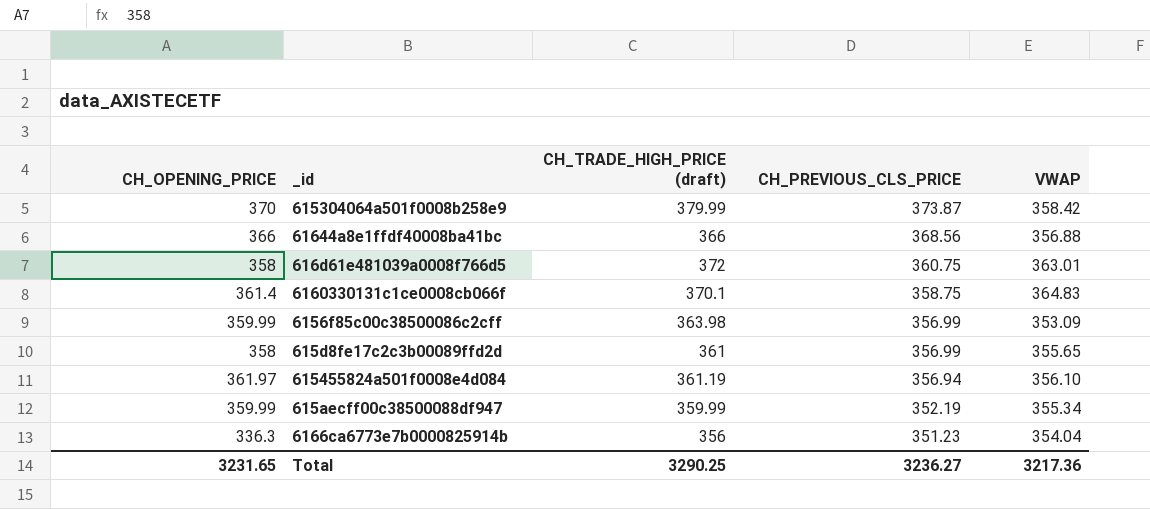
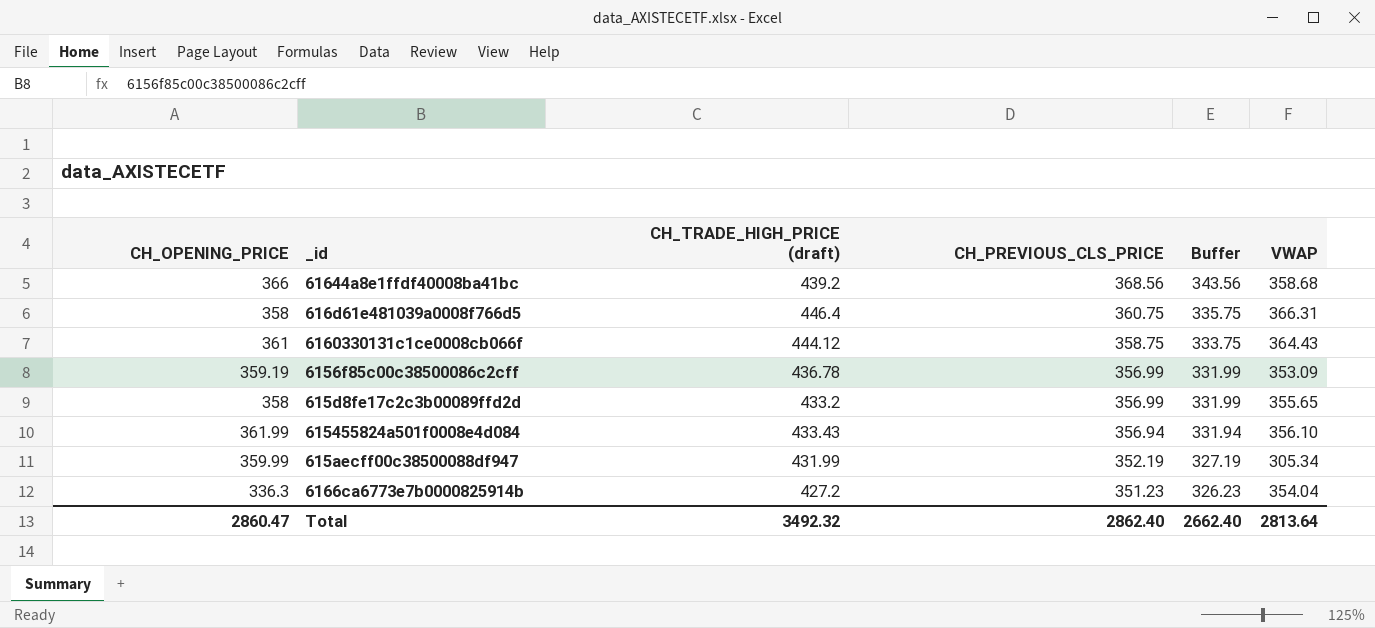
column Buffer | formula: none -> [CH_PREVIOUS_CLS_PRICE] - 25
row 615304064a501f0008b258e9: 370 | 379.99 | 373.87 | 358.42 -> none
61644a8e1ffdf40008ba41bc | CH_TRADE_HIGH_PRICE (draft): 366 -> 439.2
61644a8e1ffdf40008ba41bc | VWAP: 356.88 -> 358.68
616d61e481039a0008f766d5 | CH_TRADE_HIGH_PRICE (draft): 372 -> 446.4
616d61e481039a0008f766d5 | VWAP: 363.01 -> 366.31
6160330131c1ce0008cb066f | CH_OPENING_PRICE: 361.4 -> 361
6160330131c1ce0008cb066f | CH_TRADE_HIGH_PRICE (draft): 370.1 -> 444.12
6160330131c1ce0008cb066f | VWAP: 364.83 -> 364.43
6156f85c00c38500086c2cff | CH_OPENING_PRICE: 359.99 -> 359.19
6156f85c00c38500086c2cff | CH_TRADE_HIGH_PRICE (draft): 363.98 -> 436.78
615d8fe17c2c3b00089ffd2d | CH_TRADE_HIGH_PRICE (draft): 361 -> 433.2
615455824a501f0008e4d084 | CH_OPENING_PRICE: 361.97 -> 361.99
615455824a501f0008e4d084 | CH_TRADE_HIGH_PRICE (draft): 361.19 -> 433.43
615aecff00c38500088df947 | CH_TRADE_HIGH_PRICE (draft): 359.99 -> 431.99
615aecff00c38500088df947 | VWAP: 355.34 -> 305.34
6166ca6773e7b0000825914b | CH_TRADE_HIGH_PRICE (draft): 356 -> 427.2
Total | CH_OPENING_PRICE: 3231.65 -> 2860.47
Total | CH_TRADE_HIGH_PRICE (draft): 3290.25 -> 3492.32
Total | CH_PREVIOUS_CLS_PRICE: 3236.27 -> 2862.40
Total | VWAP: 3217.36 -> 2813.64

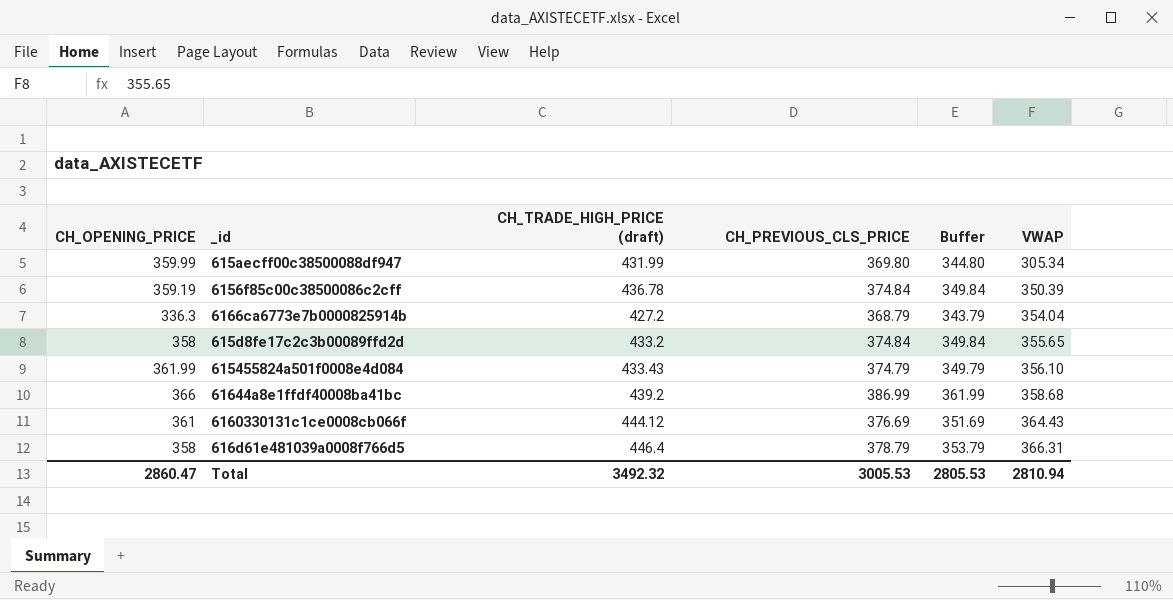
row order: CH_PREVIOUS_CLS_PRICE descending -> VWAP ascending
615aecff00c38500088df947 | CH_PREVIOUS_CLS_PRICE: 352.19 -> 369.80
615aecff00c38500088df947 | Buffer: 327.19 -> 344.80
6156f85c00c38500086c2cff | CH_PREVIOUS_CLS_PRICE: 356.99 -> 374.84
6156f85c00c38500086c2cff | Buffer: 331.99 -> 349.84
6156f85c00c38500086c2cff | VWAP: 353.09 -> 350.39
6166ca6773e7b0000825914b | CH_PREVIOUS_CLS_PRICE: 351.23 -> 368.79
6166ca6773e7b0000825914b | Buffer: 326.23 -> 343.79
615d8fe17c2c3b00089ffd2d | CH_PREVIOUS_CLS_PRICE: 356.99 -> 374.84
615d8fe17c2c3b00089ffd2d | Buffer: 331.99 -> 349.84
615455824a501f0008e4d084 | CH_PREVIOUS_CLS_PRICE: 356.94 -> 374.79
615455824a501f0008e4d084 | Buffer: 331.94 -> 349.79
61644a8e1ffdf40008ba41bc | CH_PREVIOUS_CLS_PRICE: 368.56 -> 386.99
61644a8e1ffdf40008ba41bc | Buffer: 343.56 -> 361.99
6160330131c1ce0008cb066f | CH_PREVIOUS_CLS_PRICE: 358.75 -> 376.69
6160330131c1ce0008cb066f | Buffer: 333.75 -> 351.69
616d61e481039a0008f766d5 | CH_PREVIOUS_CLS_PRICE: 360.75 -> 378.79
616d61e481039a0008f766d5 | Buffer: 335.75 -> 353.79
Total | CH_PREVIOUS_CLS_PRICE: 2862.40 -> 3005.53
Total | Buffer: 2662.40 -> 2805.53
Total | VWAP: 2813.64 -> 2810.94

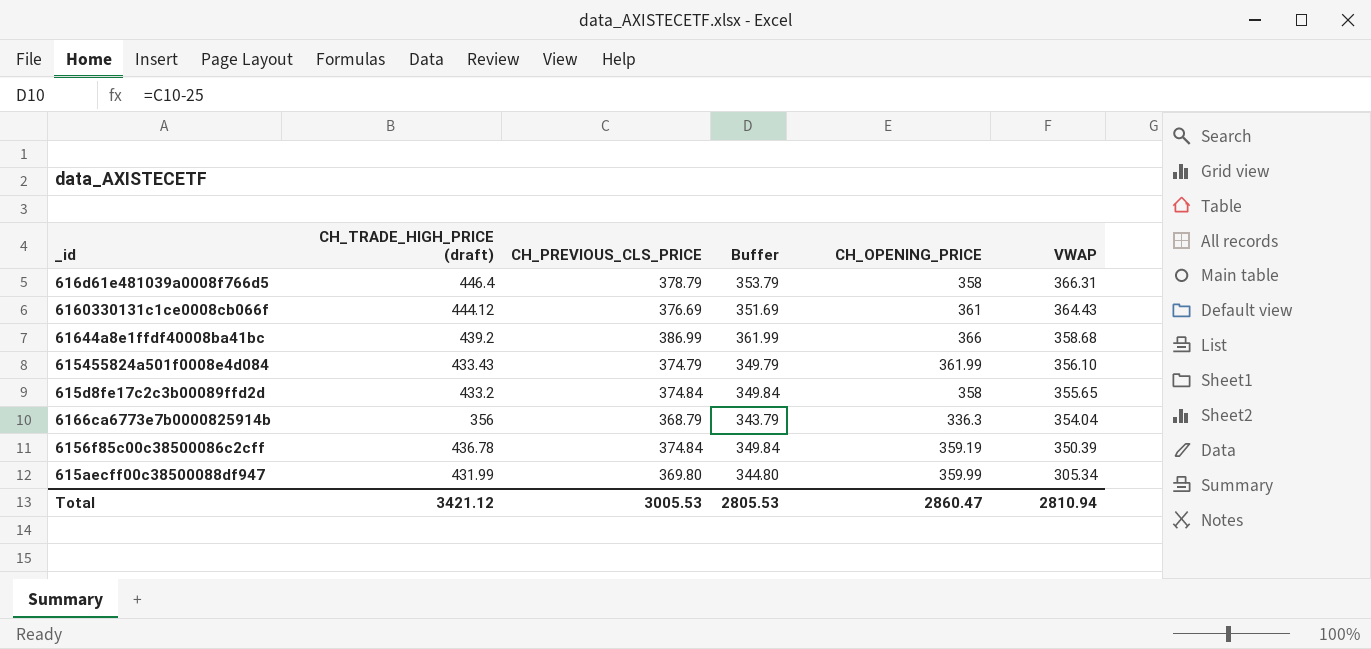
row order: VWAP ascending -> VWAP descending
column CH_OPENING_PRICE | position: 1 -> 5
6166ca6773e7b0000825914b | CH_TRADE_HIGH_PRICE (draft): 427.2 -> 356
Total | CH_TRADE_HIGH_PRICE (draft): 3492.32 -> 3421.12

